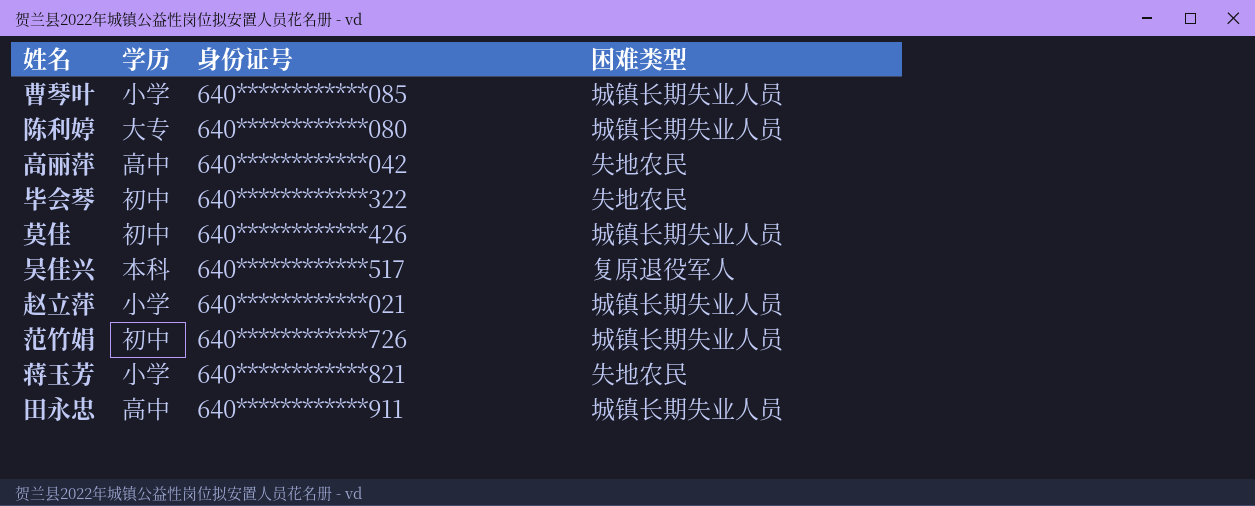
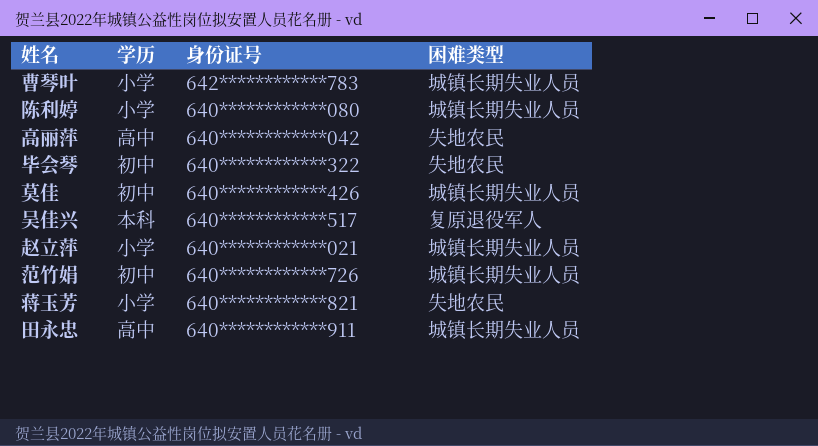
曹琴叶 | 身份证号: 640************085 -> 642************783
陈利婷 | 学历: 大专 -> 小学

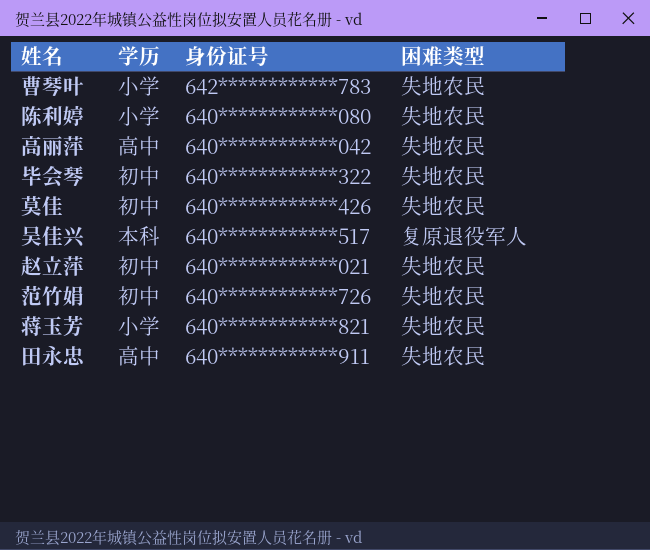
曹琴叶 | 困难类型: 城镇长期失业人员 -> 失地农民
陈利婷 | 困难类型: 城镇长期失业人员 -> 失地农民
莫佳 | 困难类型: 城镇长期失业人员 -> 失地农民
赵立萍 | 学历: 小学 -> 初中
赵立萍 | 困难类型: 城镇长期失业人员 -> 失地农民
范竹娟 | 困难类型: 城镇长期失业人员 -> 失地农民
田永忠 | 困难类型: 城镇长期失业人员 -> 失地农民

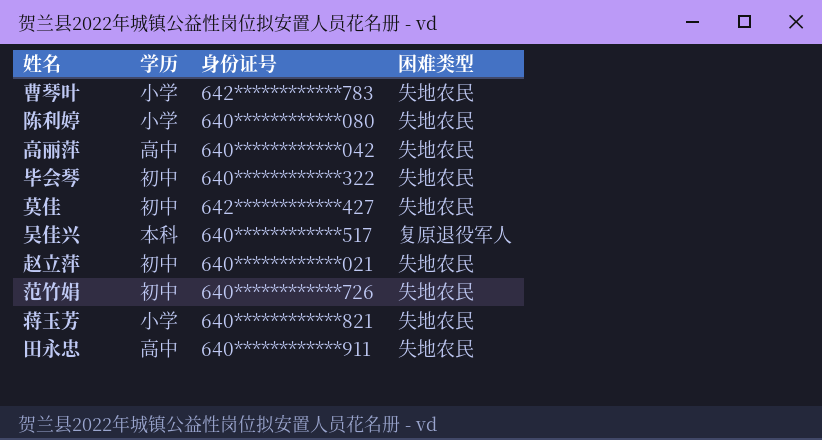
莫佳 | 身份证号: 640************426 -> 642************427

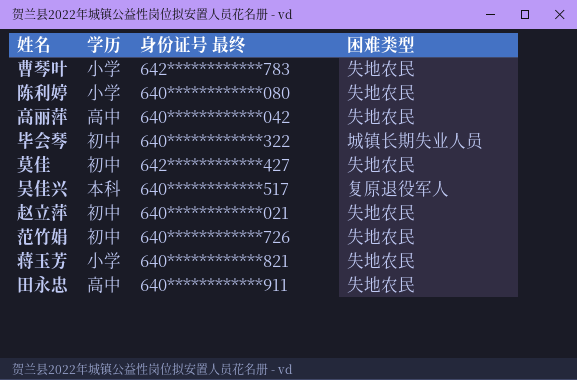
column name: 身份证号 -> 身份证号 最终
毕会琴 | 困难类型: 失地农民 -> 城镇长期失业人员

